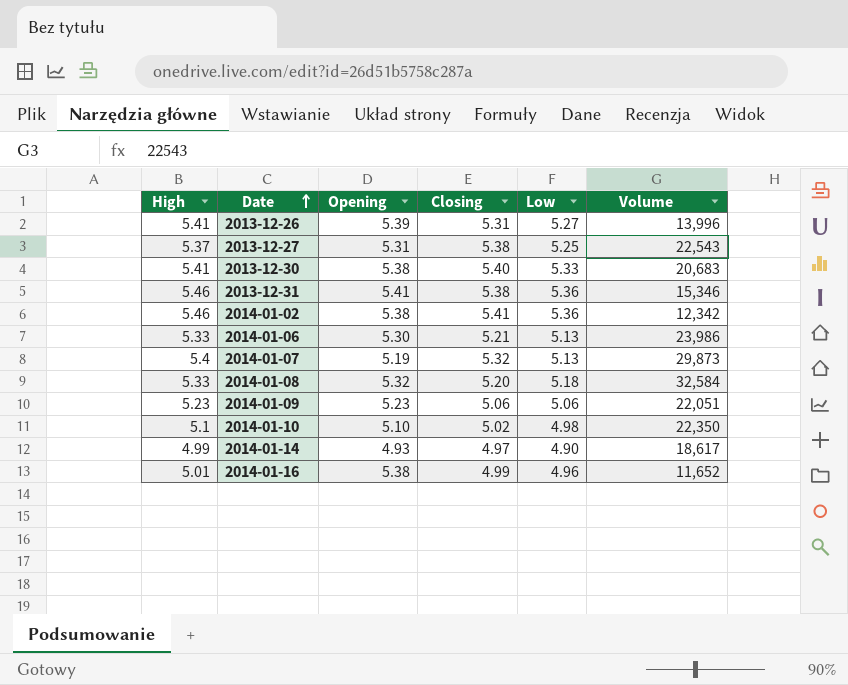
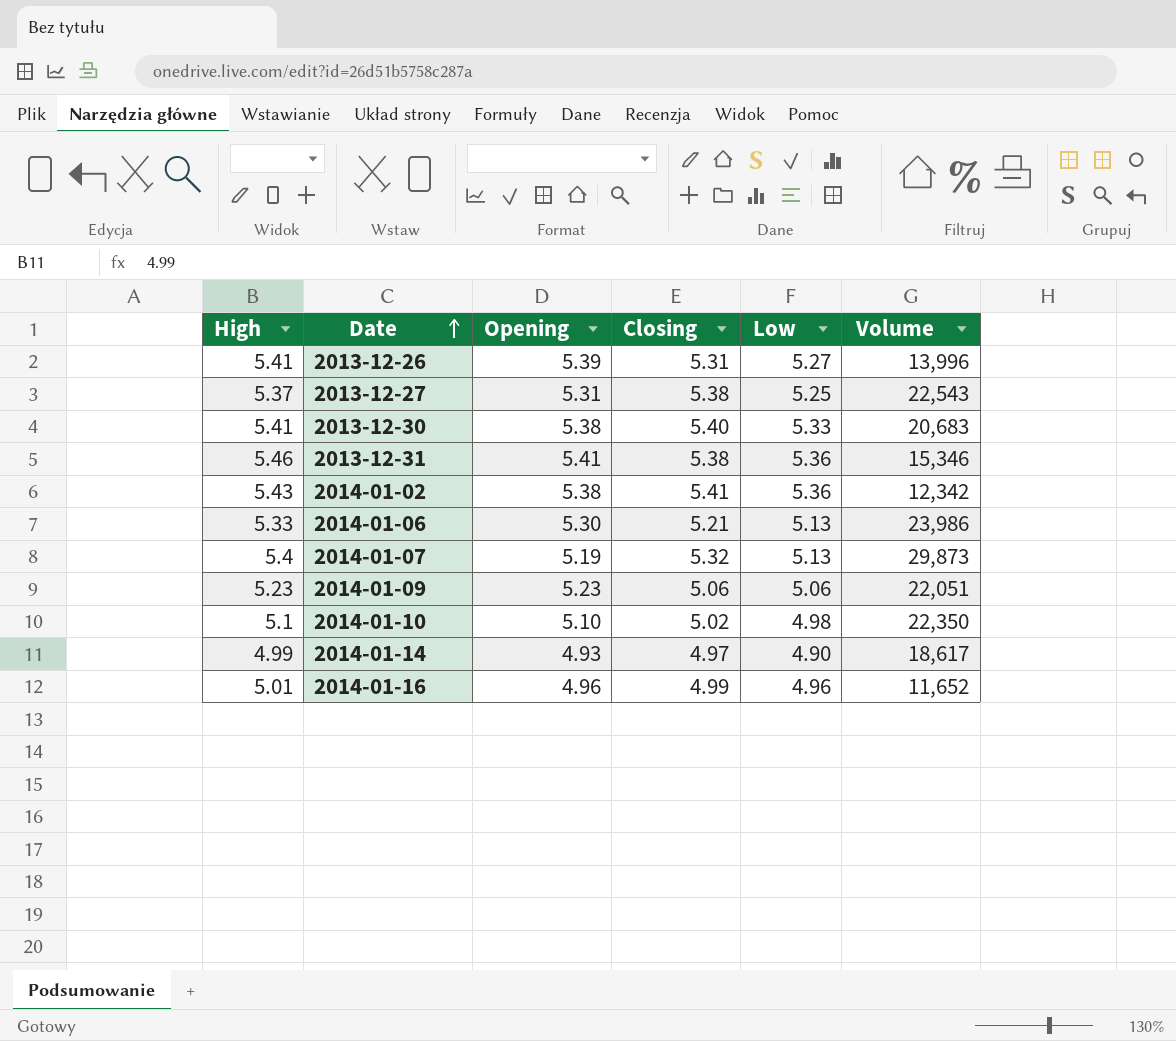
row 2014-01-08: 5.33 | 5.32 | 5.20 | 5.18 | 32,584 -> none
2014-01-02 | High: 5.46 -> 5.43
2014-01-16 | Opening: 5.38 -> 4.96

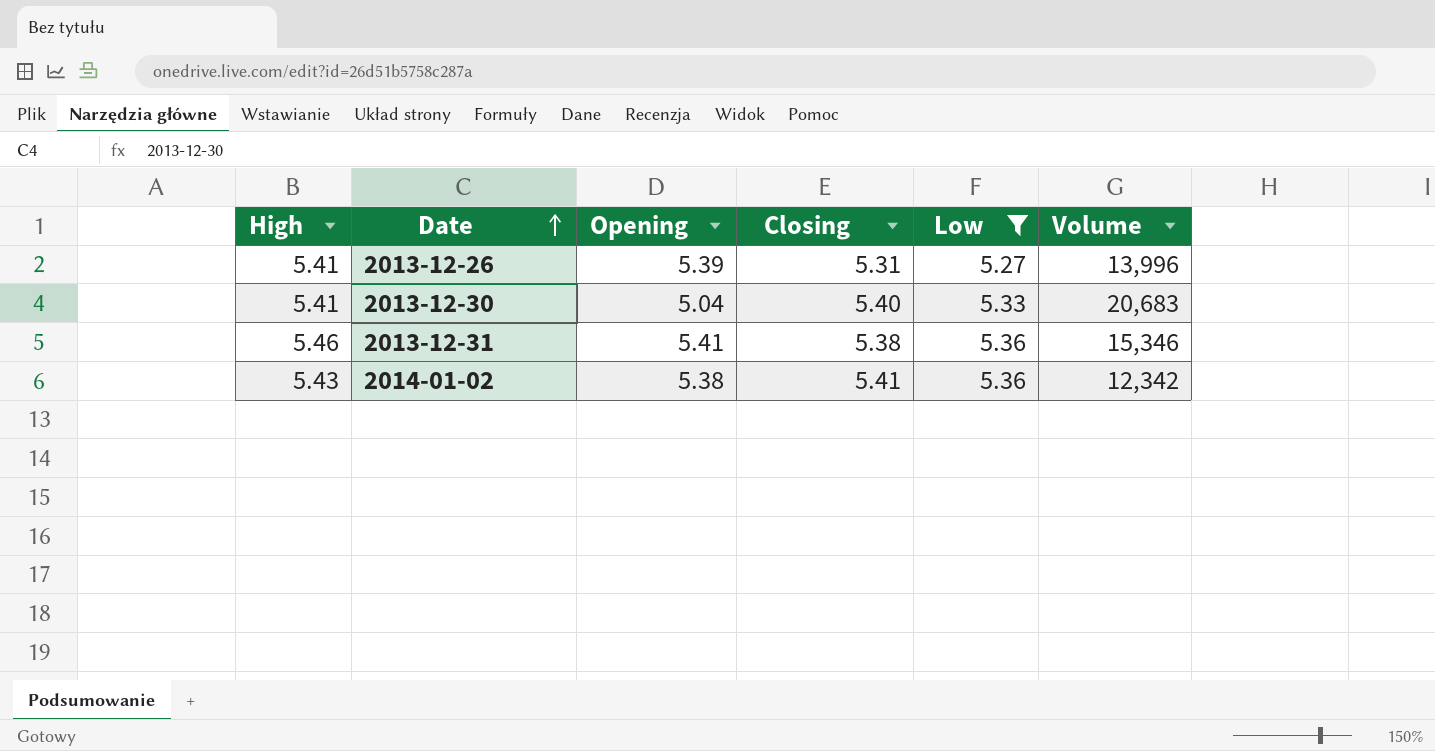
filter: none -> Low >= 5.27
2013-12-30 | Opening: 5.38 -> 5.04

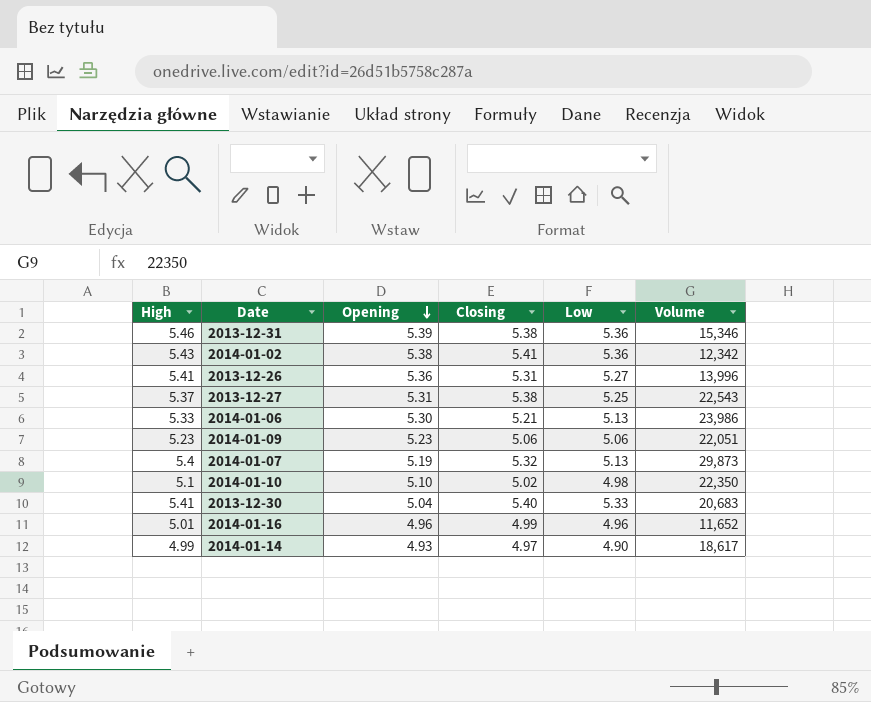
filter: Low >= 5.27 -> none
row order: Date ascending -> Opening descending
2013-12-31 | Opening: 5.41 -> 5.39
2013-12-26 | Opening: 5.39 -> 5.36

